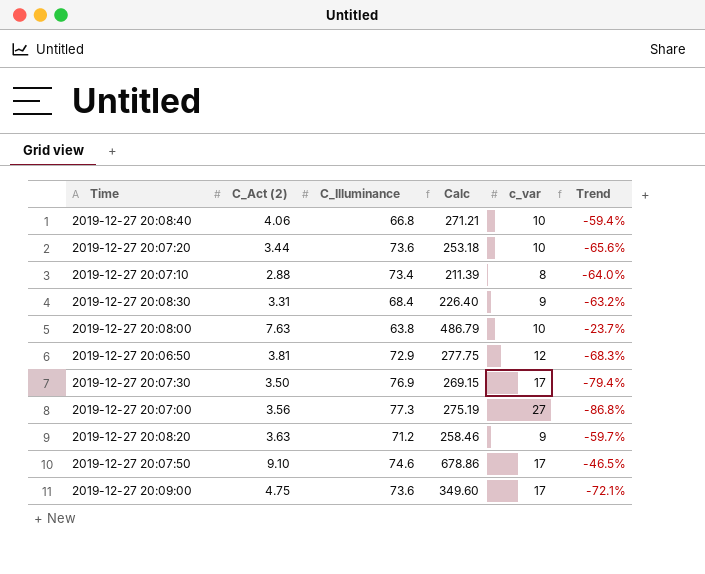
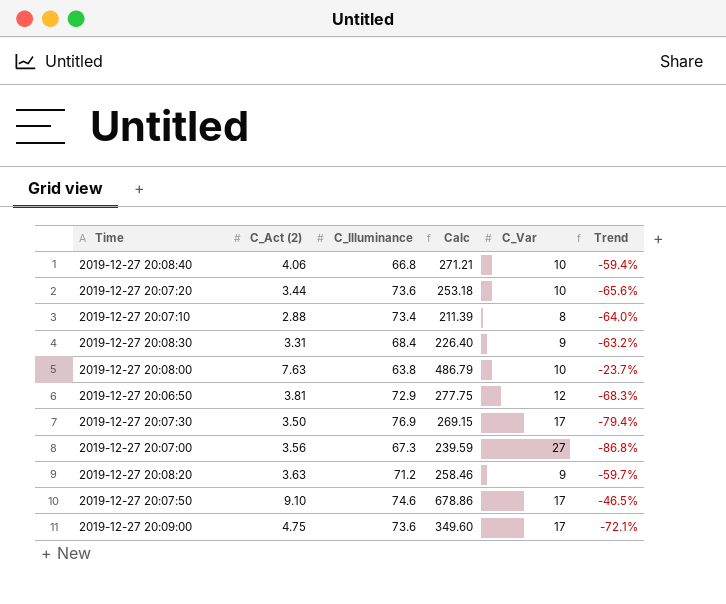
column name: c_var -> C_Var
2019-12-27 20:07:00 | C_Illuminance: 77.3 -> 67.3
2019-12-27 20:07:00 | Calc: 275.19 -> 239.59

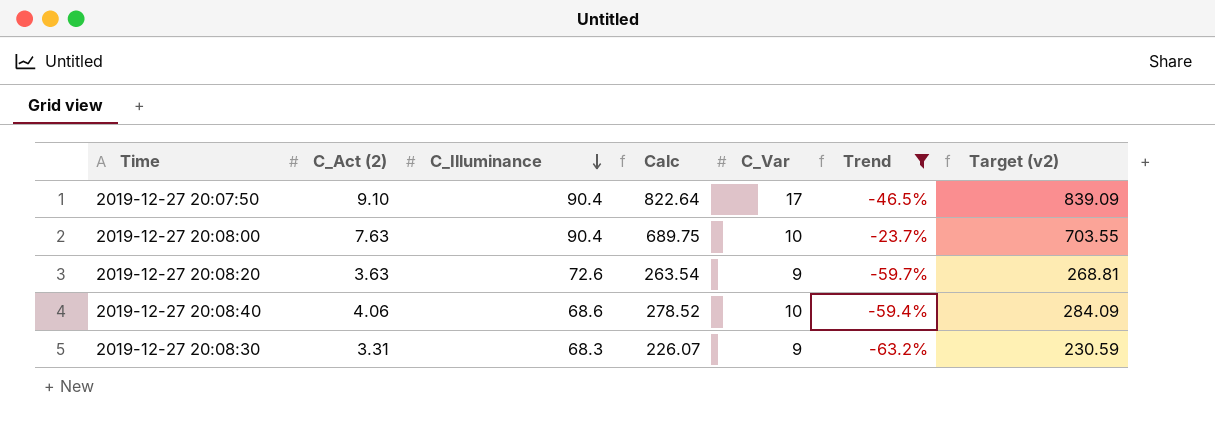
filter: none -> Trend >= -63.2%
row order: none -> C_Illuminance descending
column Target (v2) | formula: none -> [Calc] * 1.02
2019-12-27 20:07:50 | C_Illuminance: 74.6 -> 90.4
2019-12-27 20:07:50 | Calc: 678.86 -> 822.64
2019-12-27 20:08:00 | C_Illuminance: 63.8 -> 90.4
2019-12-27 20:08:00 | Calc: 486.79 -> 689.75
2019-12-27 20:08:20 | C_Illuminance: 71.2 -> 72.6
2019-12-27 20:08:20 | Calc: 258.46 -> 263.54
2019-12-27 20:08:40 | C_Illuminance: 66.8 -> 68.6
2019-12-27 20:08:40 | Calc: 271.21 -> 278.52
2019-12-27 20:08:30 | C_Illuminance: 68.4 -> 68.3
2019-12-27 20:08:30 | Calc: 226.40 -> 226.07

